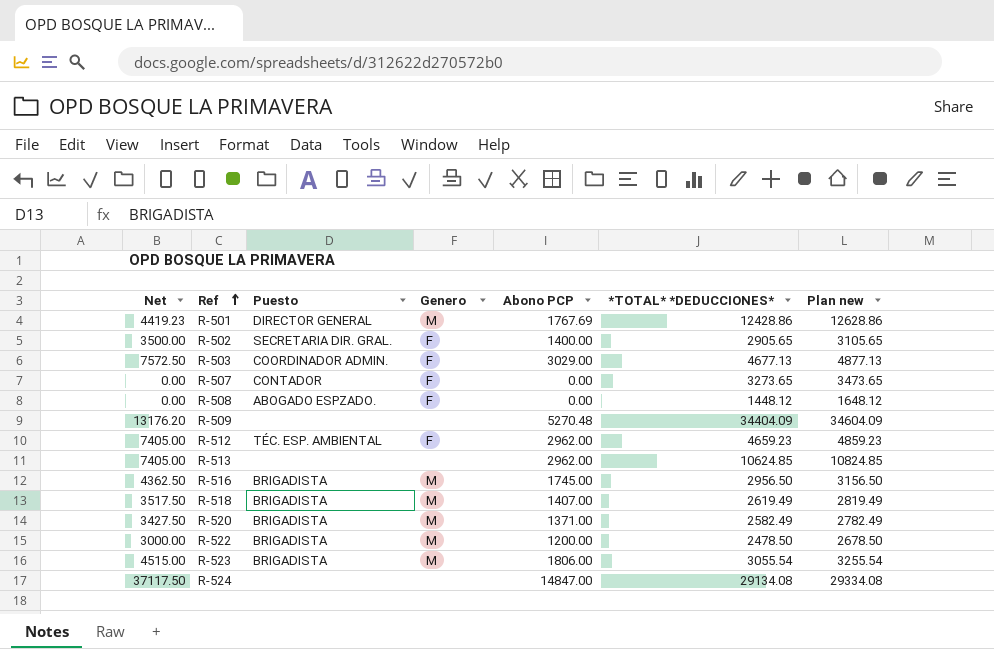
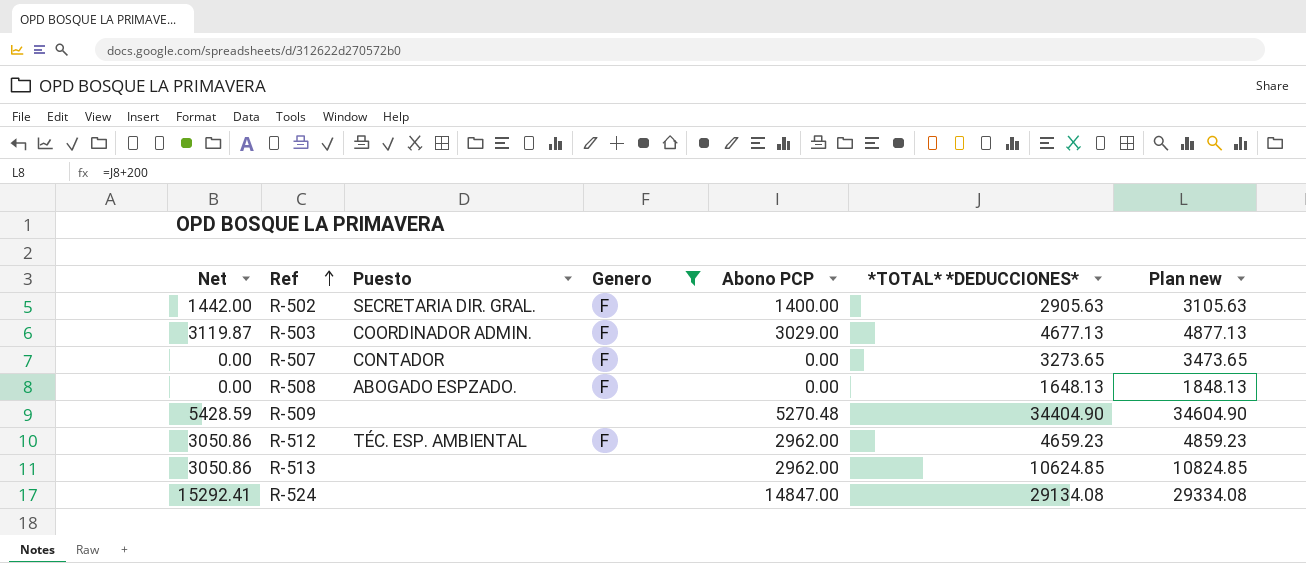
filter: none -> Genero != M
column Net | formula: [Abono PCP] * 2.5 -> [Abono PCP] * 1.03
R-502 | *TOTAL* *DEDUCCIONES*: 2905.65 -> 2905.63
R-502 | Plan new: 3105.65 -> 3105.63
R-508 | *TOTAL* *DEDUCCIONES*: 1448.12 -> 1648.13
R-508 | Plan new: 1648.12 -> 1848.13
R-509 | *TOTAL* *DEDUCCIONES*: 34404.09 -> 34404.90
R-509 | Plan new: 34604.09 -> 34604.90

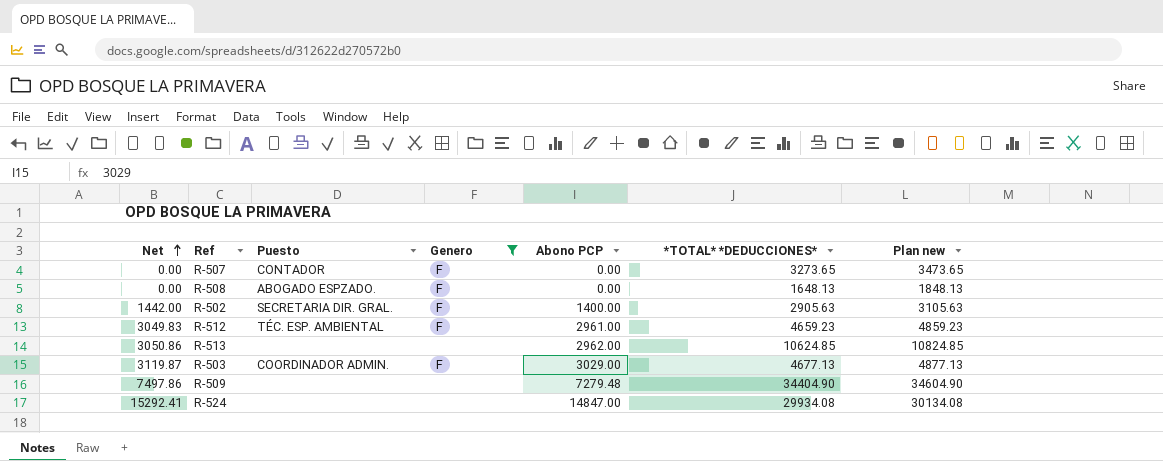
row order: Ref ascending -> Net ascending
R-512 | Net: 3050.86 -> 3049.83
R-512 | Abono PCP: 2962.00 -> 2961.00
R-509 | Net: 5428.59 -> 7497.86
R-509 | Abono PCP: 5270.48 -> 7279.48
R-524 | *TOTAL* *DEDUCCIONES*: 29134.08 -> 29934.08
R-524 | Plan new: 29334.08 -> 30134.08

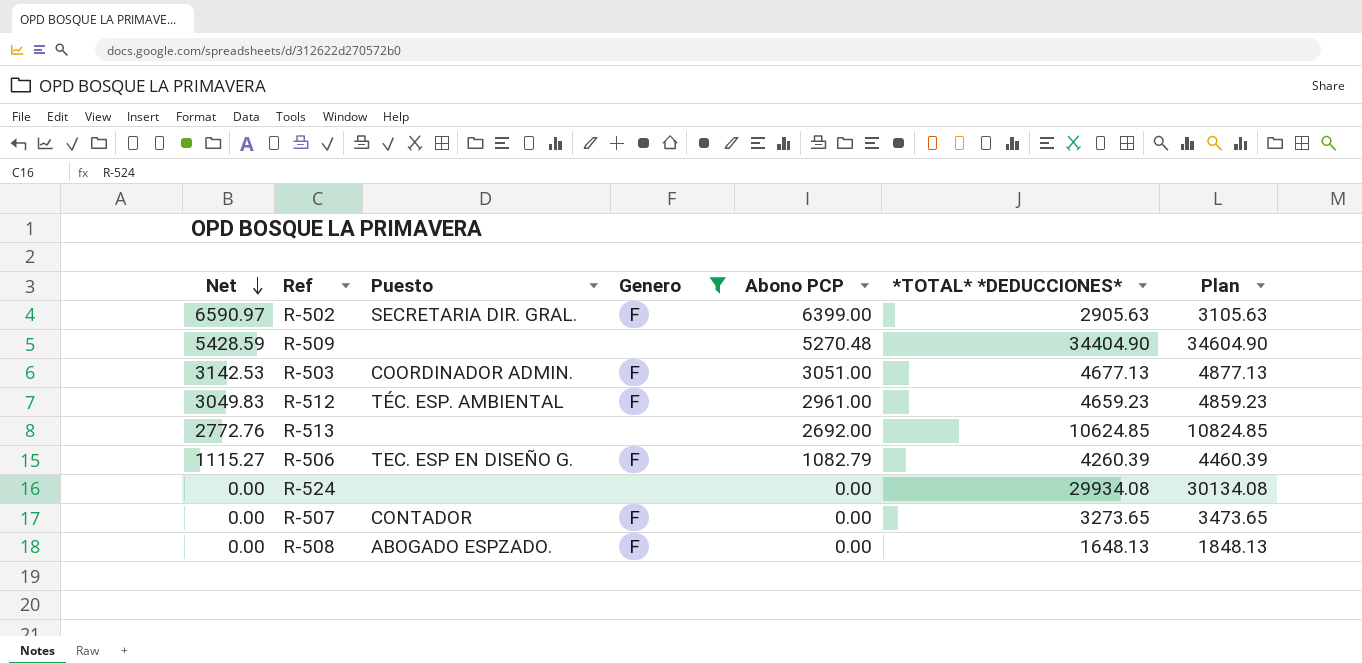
row order: Net ascending -> Net descending
column name: Plan new -> Plan
R-502 | Net: 1442.00 -> 6590.97
R-502 | Abono PCP: 1400.00 -> 6399.00
R-509 | Net: 7497.86 -> 5428.59
R-509 | Abono PCP: 7279.48 -> 5270.48
R-503 | Net: 3119.87 -> 3142.53
R-503 | Abono PCP: 3029.00 -> 3051.00
R-513 | Net: 3050.86 -> 2772.76
R-513 | Abono PCP: 2962.00 -> 2692.00
row R-506: none -> 1115.27 | TEC. ESP EN DISEÑO G. | F | 1082.79 | 4260.39 | 4460.39
R-524 | Net: 15292.41 -> 0.00
R-524 | Abono PCP: 14847.00 -> 0.00

